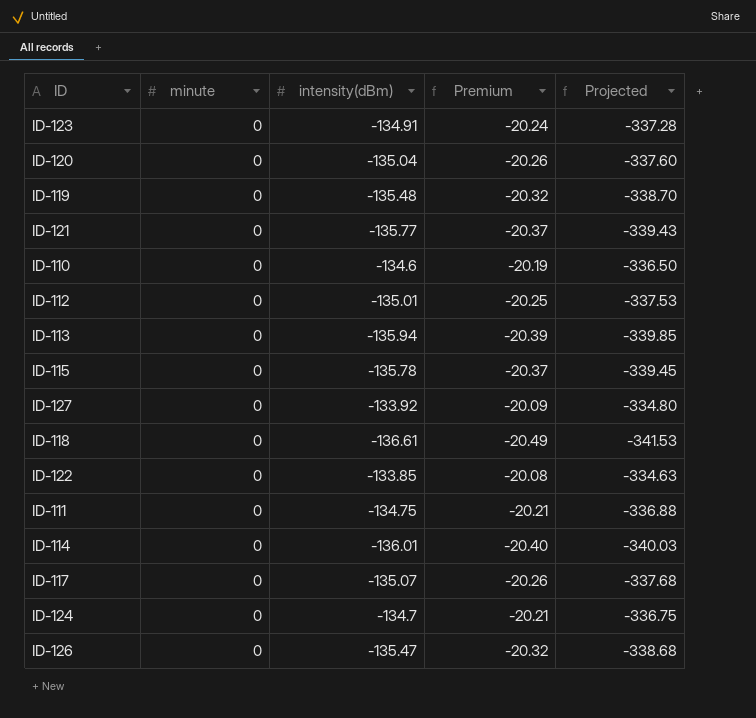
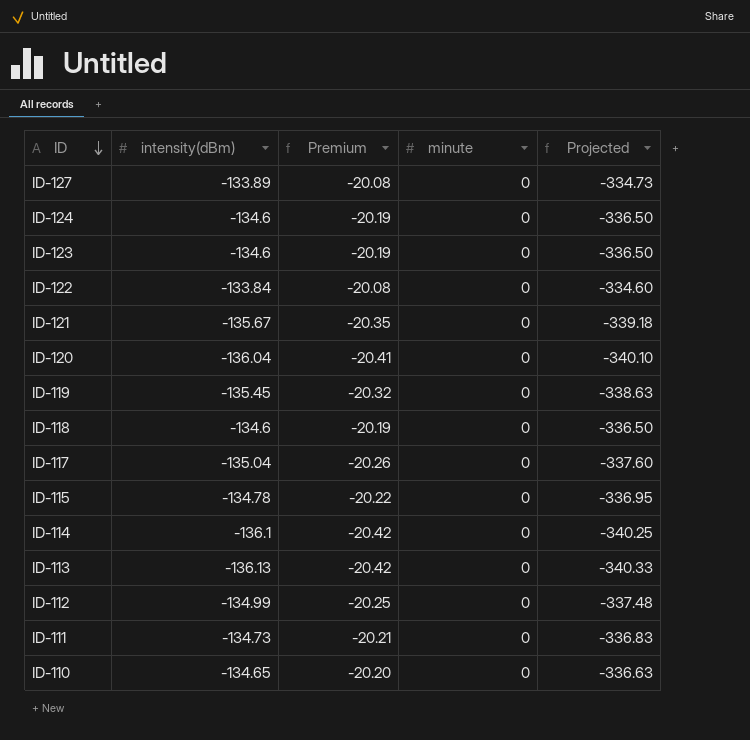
row order: none -> ID descending
column minute | position: 2 -> 4
row ID-126: 0 | -135.47 | -20.32 | -338.68 -> none
ID-127 | intensity(dBm): -133.92 -> -133.89
ID-127 | Premium: -20.09 -> -20.08
ID-127 | Projected: -334.80 -> -334.73
ID-124 | intensity(dBm): -134.7 -> -134.6
ID-124 | Premium: -20.21 -> -20.19
ID-124 | Projected: -336.75 -> -336.50
ID-123 | intensity(dBm): -134.91 -> -134.6
ID-123 | Premium: -20.24 -> -20.19
ID-123 | Projected: -337.28 -> -336.50
ID-122 | intensity(dBm): -133.85 -> -133.84
ID-122 | Projected: -334.63 -> -334.60
ID-121 | intensity(dBm): -135.77 -> -135.67
ID-121 | Premium: -20.37 -> -20.35
ID-121 | Projected: -339.43 -> -339.18
ID-120 | intensity(dBm): -135.04 -> -136.04
ID-120 | Premium: -20.26 -> -20.41
ID-120 | Projected: -337.60 -> -340.10
ID-119 | intensity(dBm): -135.48 -> -135.45
ID-119 | Projected: -338.70 -> -338.63
ID-118 | intensity(dBm): -136.61 -> -134.6
ID-118 | Premium: -20.49 -> -20.19
ID-118 | Projected: -341.53 -> -336.50
ID-117 | intensity(dBm): -135.07 -> -135.04
ID-117 | Projected: -337.68 -> -337.60
ID-115 | intensity(dBm): -135.78 -> -134.78
ID-115 | Premium: -20.37 -> -20.22
ID-115 | Projected: -339.45 -> -336.95
ID-114 | intensity(dBm): -136.01 -> -136.1
ID-114 | Premium: -20.40 -> -20.42
ID-114 | Projected: -340.03 -> -340.25
ID-113 | intensity(dBm): -135.94 -> -136.13
ID-113 | Premium: -20.39 -> -20.42
ID-113 | Projected: -339.85 -> -340.33
ID-112 | intensity(dBm): -135.01 -> -134.99
ID-112 | Projected: -337.53 -> -337.48
ID-111 | intensity(dBm): -134.75 -> -134.73
ID-111 | Projected: -336.88 -> -336.83
ID-110 | intensity(dBm): -134.6 -> -134.65
ID-110 | Premium: -20.19 -> -20.20
ID-110 | Projected: -336.50 -> -336.63

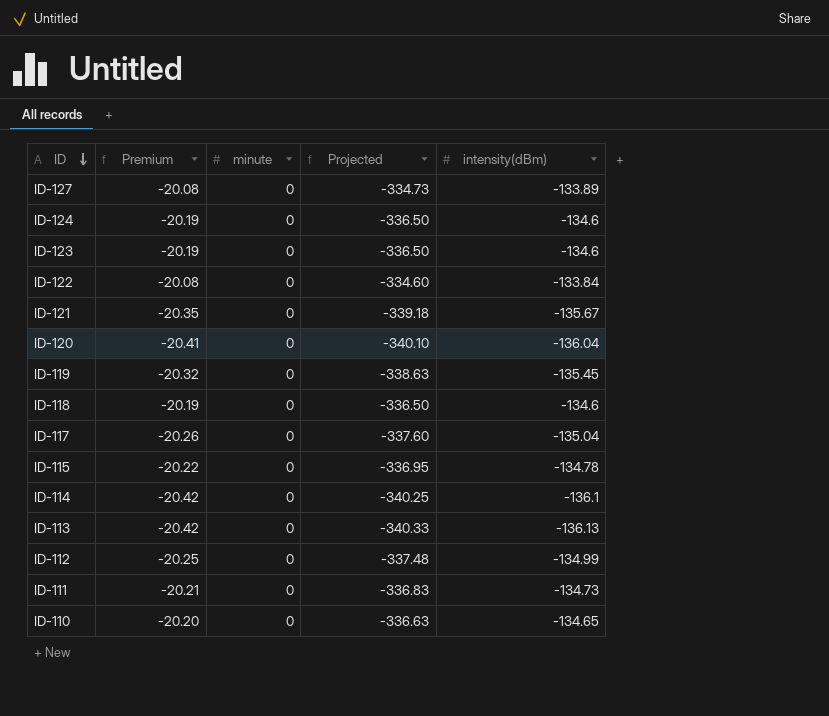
column intensity(dBm) | position: 2 -> 5

